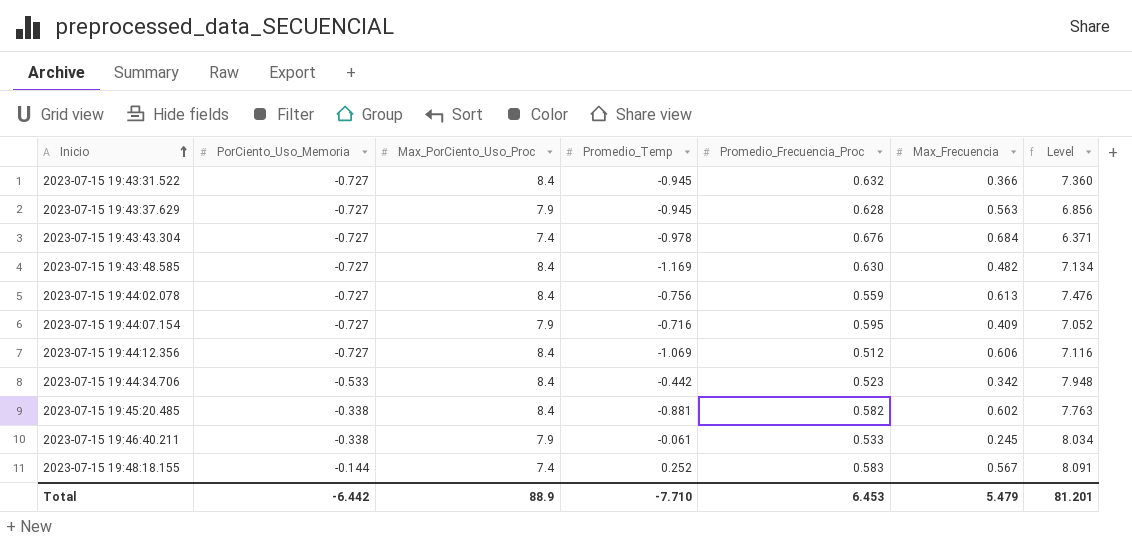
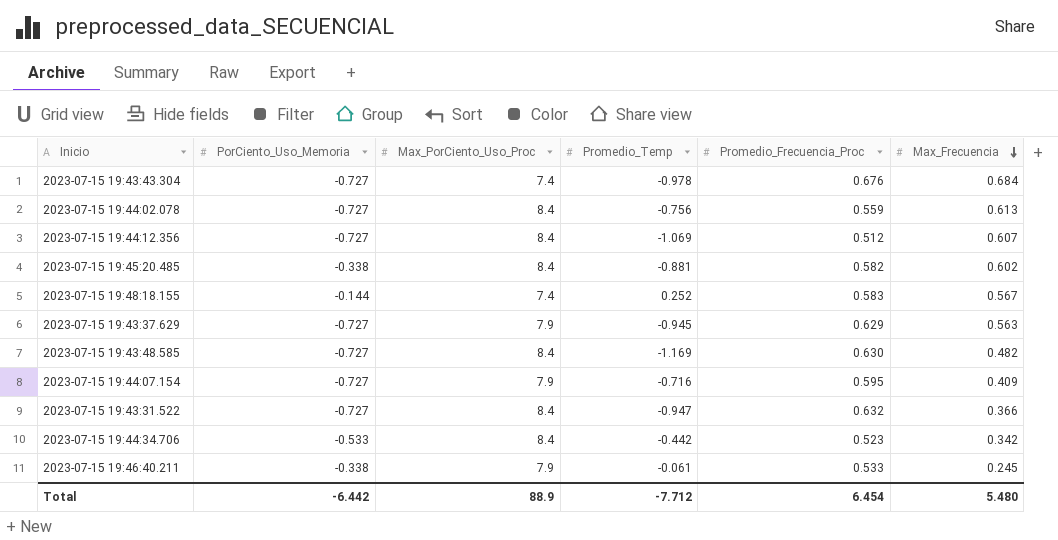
row order: Inicio ascending -> Max_Frecuencia descending
column Level | formula: [PorCiento_Uso_Memoria] + [Max_PorCiento_Uso_Proc] + [Promedio_Temp] + [Promedio_Frecuencia_Proc] -> none
2023-07-15 19:44:12.356 | Max_Frecuencia: 0.606 -> 0.607
2023-07-15 19:43:37.629 | Promedio_Frecuencia_Proc: 0.628 -> 0.629
2023-07-15 19:43:31.522 | Promedio_Temp: -0.945 -> -0.947
Total | Promedio_Temp: -7.710 -> -7.712
Total | Promedio_Frecuencia_Proc: 6.453 -> 6.454
Total | Max_Frecuencia: 5.479 -> 5.480

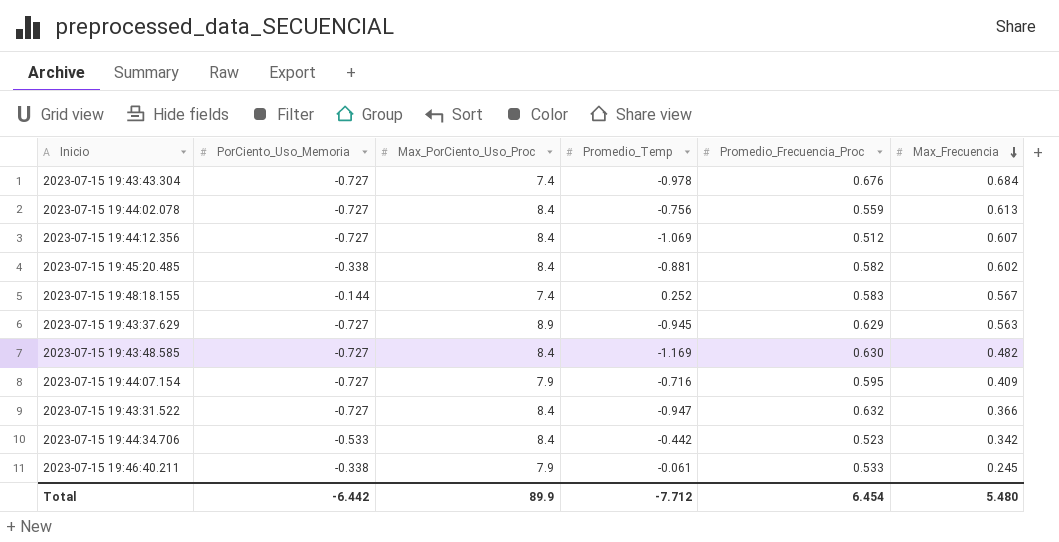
2023-07-15 19:43:37.629 | Max_PorCiento_Uso_Proc: 7.9 -> 8.9
Total | Max_PorCiento_Uso_Proc: 88.9 -> 89.9

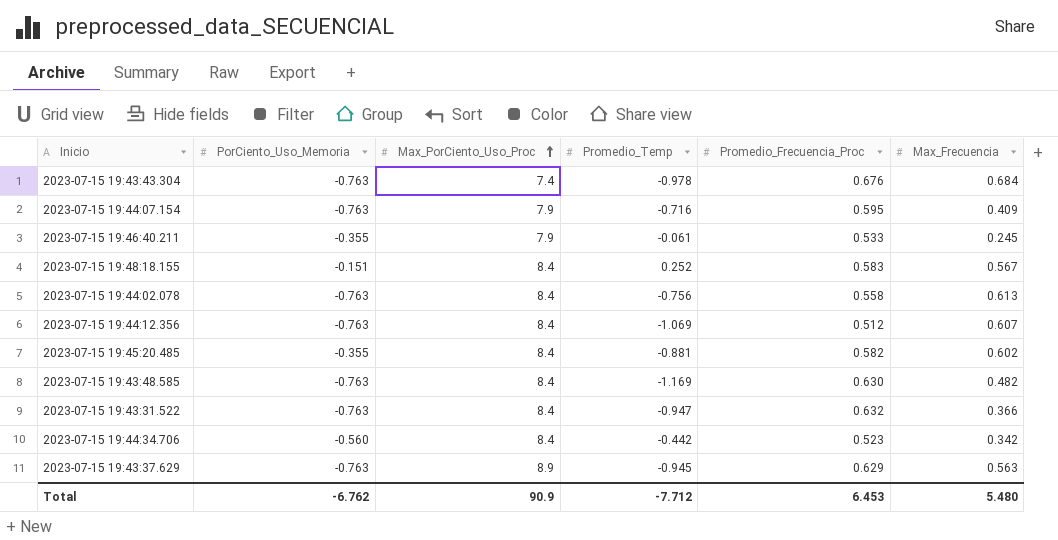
row order: Max_Frecuencia descending -> Max_PorCiento_Uso_Proc ascending
2023-07-15 19:43:43.304 | PorCiento_Uso_Memoria: -0.727 -> -0.763
2023-07-15 19:44:07.154 | PorCiento_Uso_Memoria: -0.727 -> -0.763
2023-07-15 19:46:40.211 | PorCiento_Uso_Memoria: -0.338 -> -0.355
2023-07-15 19:48:18.155 | PorCiento_Uso_Memoria: -0.144 -> -0.151
2023-07-15 19:48:18.155 | Max_PorCiento_Uso_Proc: 7.4 -> 8.4
2023-07-15 19:44:02.078 | PorCiento_Uso_Memoria: -0.727 -> -0.763
2023-07-15 19:44:02.078 | Promedio_Frecuencia_Proc: 0.559 -> 0.558
2023-07-15 19:44:12.356 | PorCiento_Uso_Memoria: -0.727 -> -0.763
2023-07-15 19:45:20.485 | PorCiento_Uso_Memoria: -0.338 -> -0.355
2023-07-15 19:43:48.585 | PorCiento_Uso_Memoria: -0.727 -> -0.763
2023-07-15 19:43:31.522 | PorCiento_Uso_Memoria: -0.727 -> -0.763
2023-07-15 19:44:34.706 | PorCiento_Uso_Memoria: -0.533 -> -0.560
2023-07-15 19:43:37.629 | PorCiento_Uso_Memoria: -0.727 -> -0.763
Total | PorCiento_Uso_Memoria: -6.442 -> -6.762
Total | Max_PorCiento_Uso_Proc: 89.9 -> 90.9
Total | Promedio_Frecuencia_Proc: 6.454 -> 6.453

